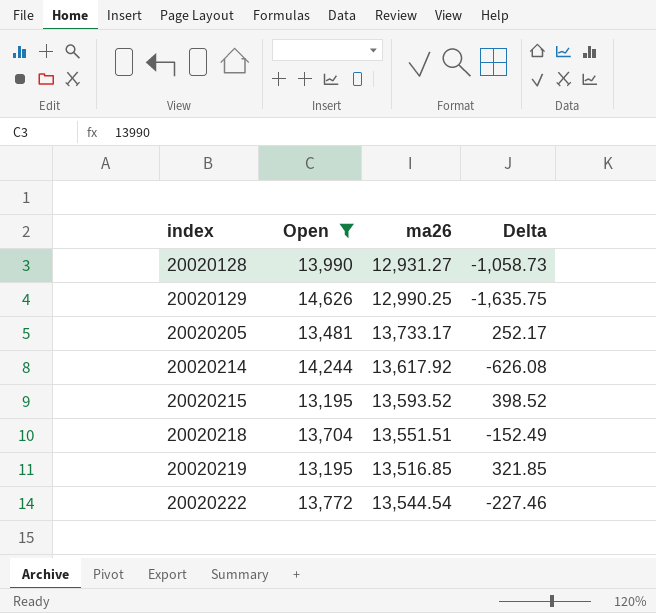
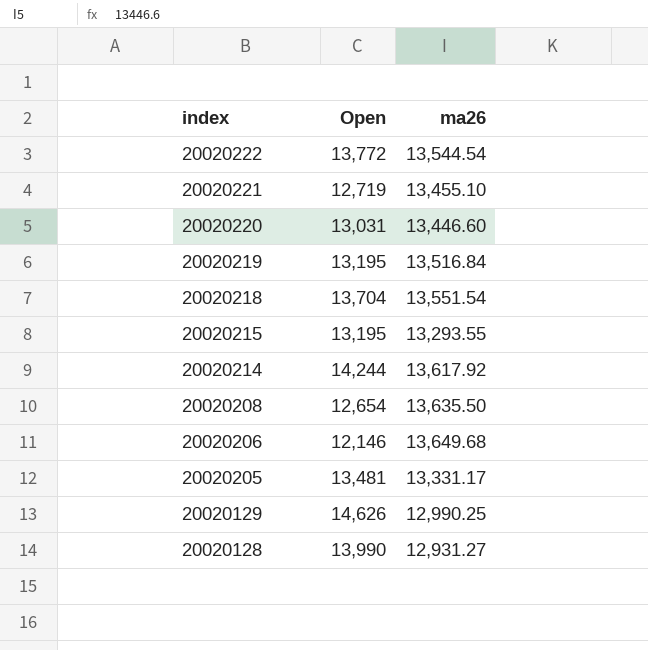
filter: Open >= 13,195 -> none
row order: index ascending -> index descending
column Delta | formula: [ma26] - [Open] -> none
20020219 | ma26: 13,516.85 -> 13,516.84
20020218 | ma26: 13,551.51 -> 13,551.54
20020215 | ma26: 13,593.52 -> 13,293.55
20020205 | ma26: 13,733.17 -> 13,331.17

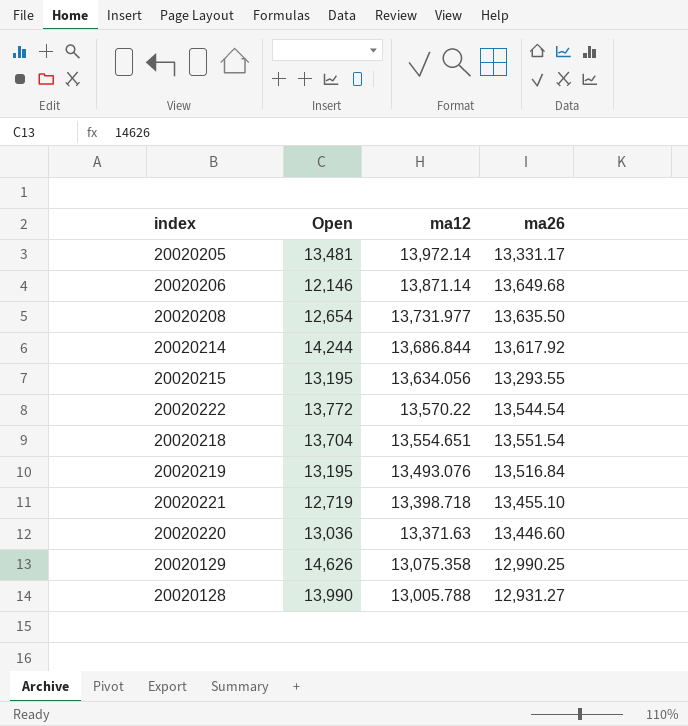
row order: index descending -> ma12 descending
column ma12 | position: none -> 3
20020220 | Open: 13,031 -> 13,036

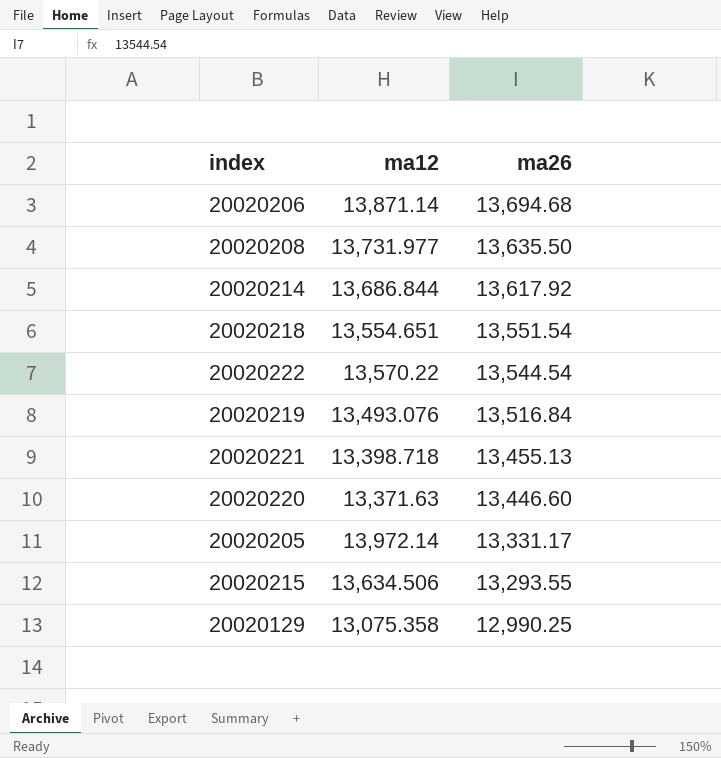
row order: ma12 descending -> ma26 descending
column Open | position: 2 -> none
row 20020128: 13,990 | 13,005.788 | 12,931.27 -> none
20020206 | ma26: 13,649.68 -> 13,694.68
20020221 | ma26: 13,455.10 -> 13,455.13
20020215 | ma12: 13,634.056 -> 13,634.506

